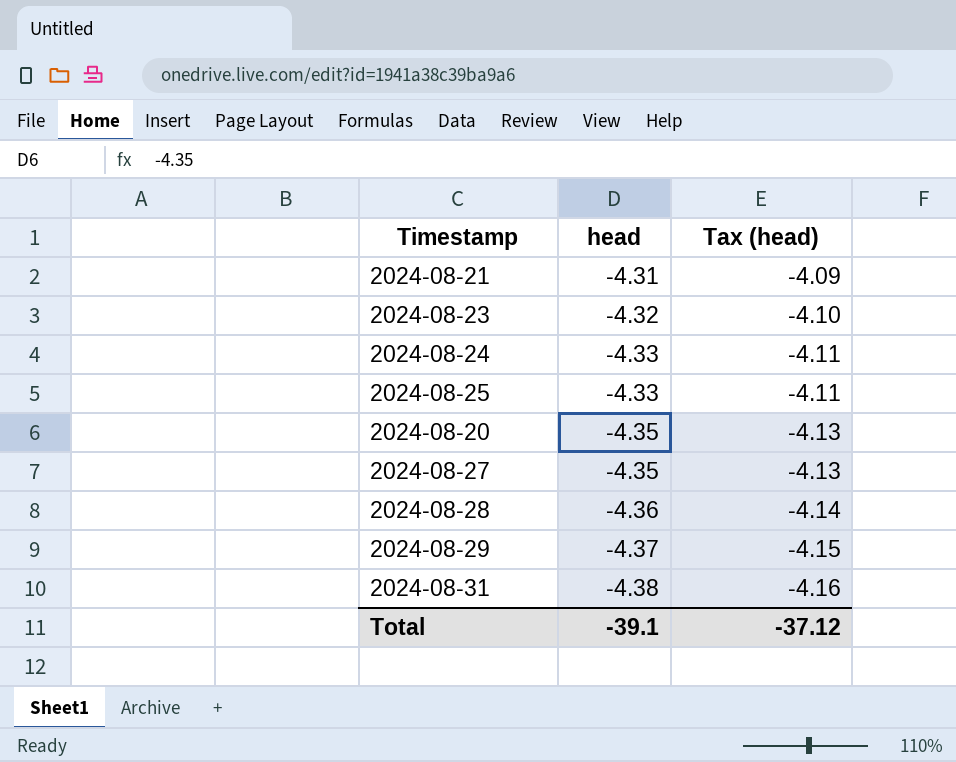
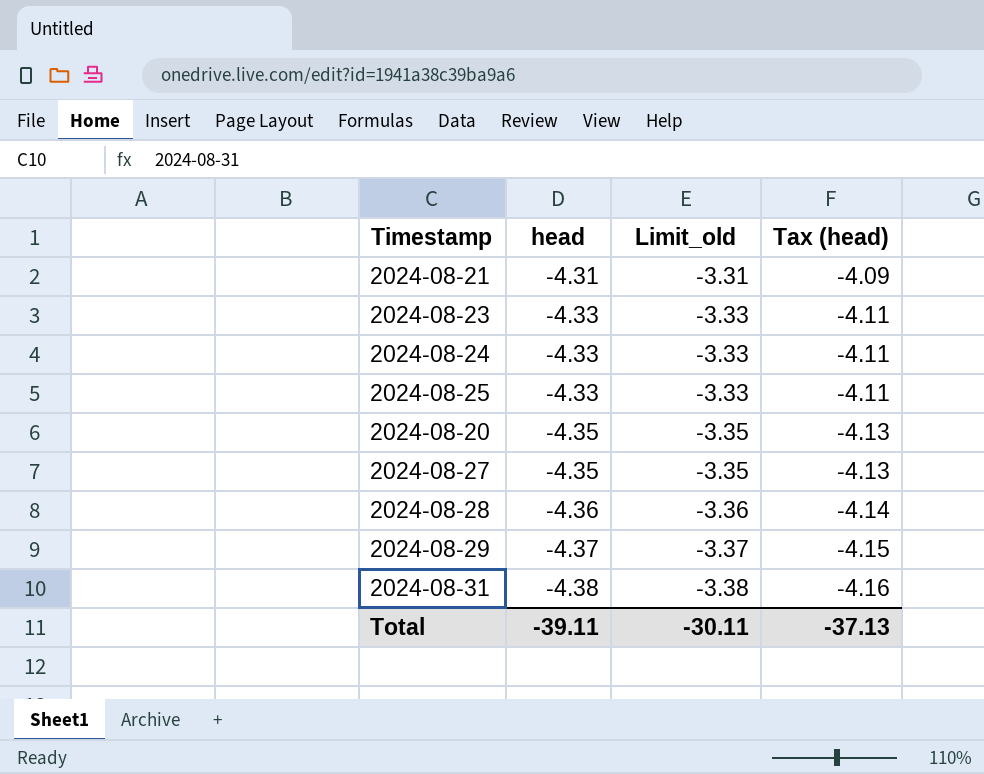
column Limit_old | formula: none -> [head] + 1
2024-08-23 | head: -4.32 -> -4.33
2024-08-23 | Tax (head): -4.10 -> -4.11
Total | head: -39.1 -> -39.11
Total | Tax (head): -37.12 -> -37.13

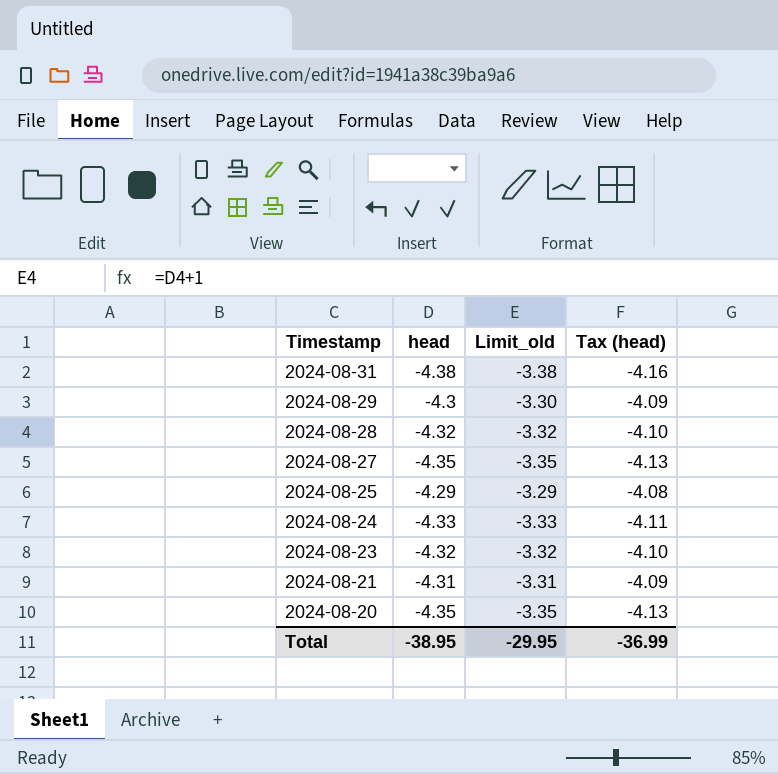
row order: head descending -> Timestamp descending
2024-08-29 | head: -4.37 -> -4.3
2024-08-29 | Limit_old: -3.37 -> -3.30
2024-08-29 | Tax (head): -4.15 -> -4.09
2024-08-28 | head: -4.36 -> -4.32
2024-08-28 | Limit_old: -3.36 -> -3.32
2024-08-28 | Tax (head): -4.14 -> -4.10
2024-08-25 | head: -4.33 -> -4.29
2024-08-25 | Limit_old: -3.33 -> -3.29
2024-08-25 | Tax (head): -4.11 -> -4.08
2024-08-23 | head: -4.33 -> -4.32
2024-08-23 | Limit_old: -3.33 -> -3.32
2024-08-23 | Tax (head): -4.11 -> -4.10
Total | head: -39.11 -> -38.95
Total | Limit_old: -30.11 -> -29.95
Total | Tax (head): -37.13 -> -36.99

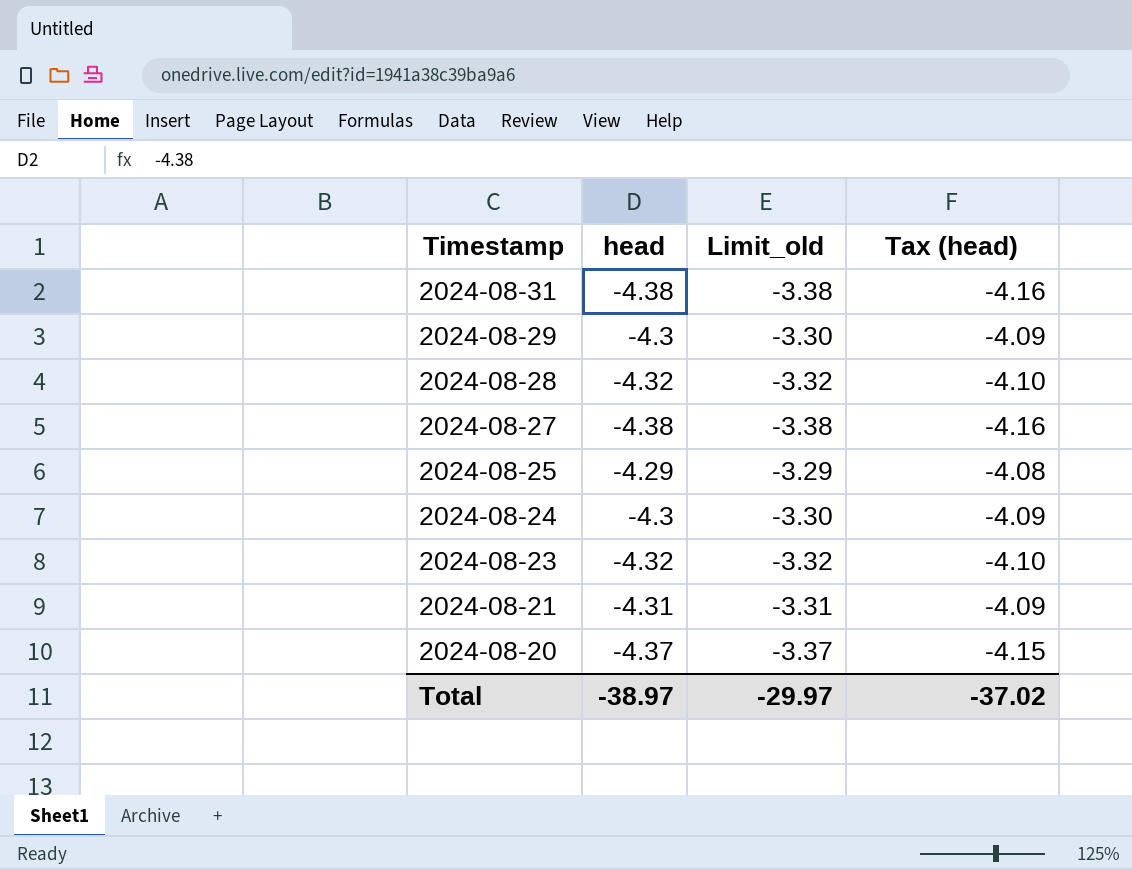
2024-08-27 | head: -4.35 -> -4.38
2024-08-27 | Limit_old: -3.35 -> -3.38
2024-08-27 | Tax (head): -4.13 -> -4.16
2024-08-24 | head: -4.33 -> -4.3
2024-08-24 | Limit_old: -3.33 -> -3.30
2024-08-24 | Tax (head): -4.11 -> -4.09
2024-08-20 | head: -4.35 -> -4.37
2024-08-20 | Limit_old: -3.35 -> -3.37
2024-08-20 | Tax (head): -4.13 -> -4.15
Total | head: -38.95 -> -38.97
Total | Limit_old: -29.95 -> -29.97
Total | Tax (head): -36.99 -> -37.02

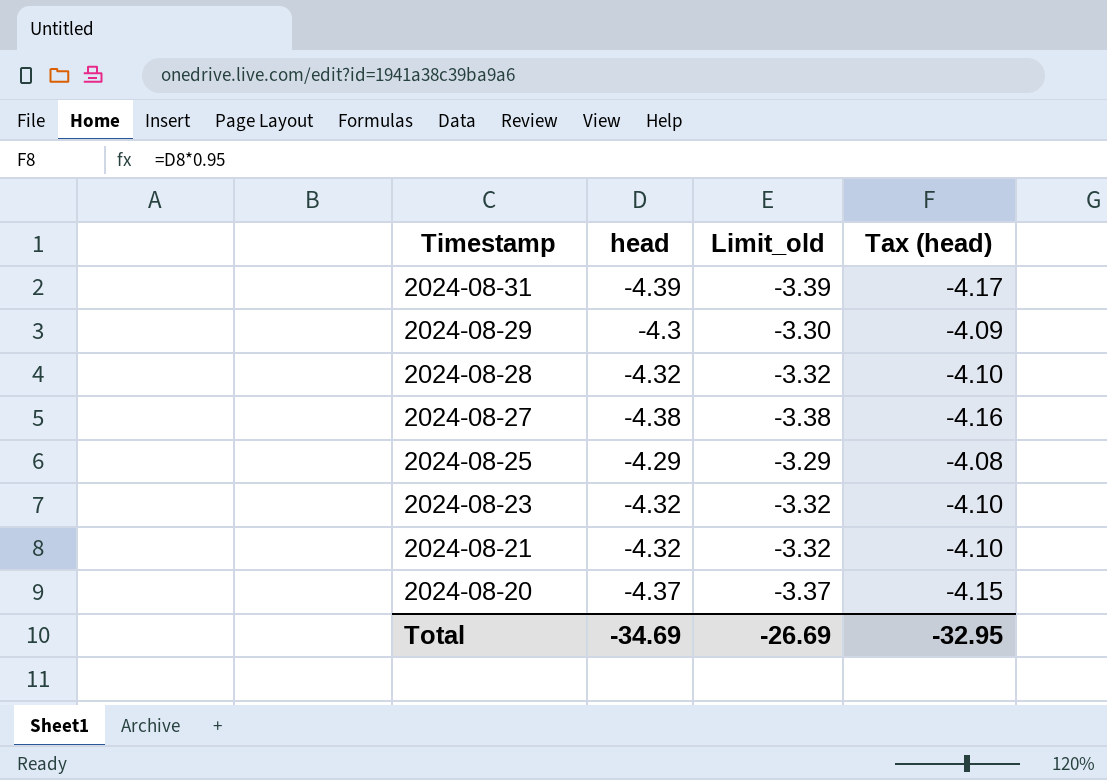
row 2024-08-24: -4.3 | -3.30 | -4.09 -> none
2024-08-31 | head: -4.38 -> -4.39
2024-08-31 | Limit_old: -3.38 -> -3.39
2024-08-31 | Tax (head): -4.16 -> -4.17
2024-08-21 | head: -4.31 -> -4.32
2024-08-21 | Limit_old: -3.31 -> -3.32
2024-08-21 | Tax (head): -4.09 -> -4.10
Total | head: -38.97 -> -34.69
Total | Limit_old: -29.97 -> -26.69
Total | Tax (head): -37.02 -> -32.95

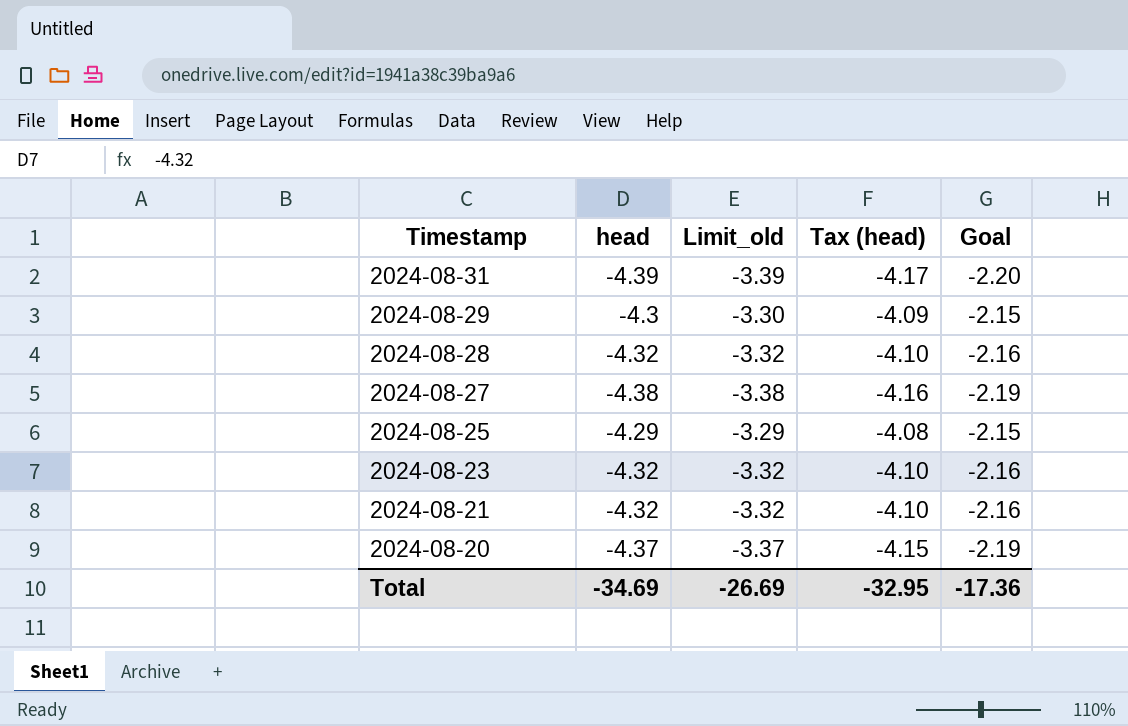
column Goal | formula: none -> [head] * 0.5

